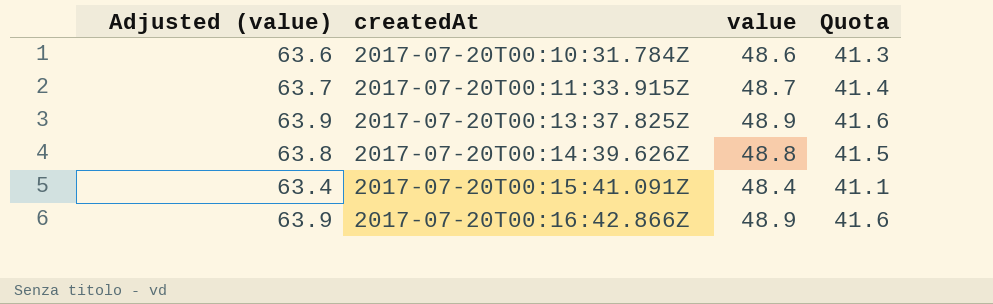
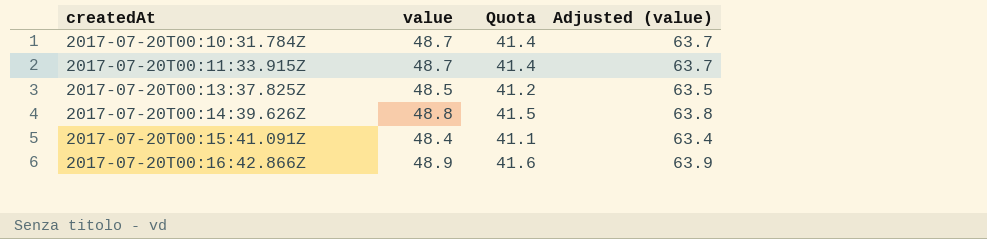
column Adjusted (value) | position: 1 -> 4
2017-07-20T00:10:31.784Z | value: 48.6 -> 48.7
2017-07-20T00:10:31.784Z | Quota: 41.3 -> 41.4
2017-07-20T00:10:31.784Z | Adjusted (value): 63.6 -> 63.7
2017-07-20T00:13:37.825Z | value: 48.9 -> 48.5
2017-07-20T00:13:37.825Z | Quota: 41.6 -> 41.2
2017-07-20T00:13:37.825Z | Adjusted (value): 63.9 -> 63.5

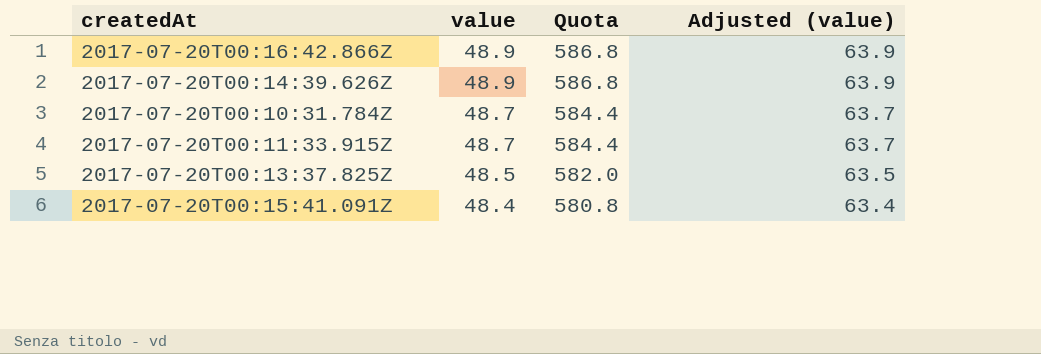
row order: createdAt ascending -> value descending
column Quota | formula: [value] * 0.85 -> [value] * 12
2017-07-20T00:14:39.626Z | value: 48.8 -> 48.9
2017-07-20T00:14:39.626Z | Adjusted (value): 63.8 -> 63.9

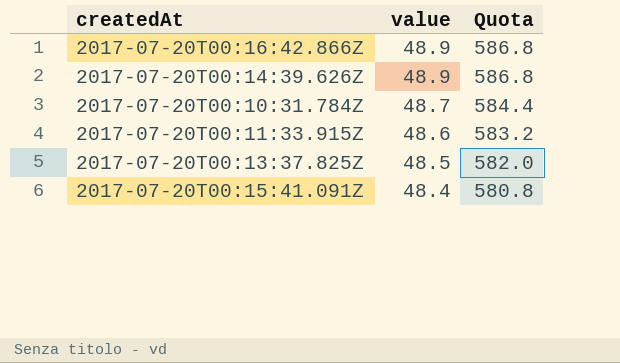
column Adjusted (value) | formula: [value] + 15 -> none
2017-07-20T00:11:33.915Z | value: 48.7 -> 48.6
2017-07-20T00:11:33.915Z | Quota: 584.4 -> 583.2

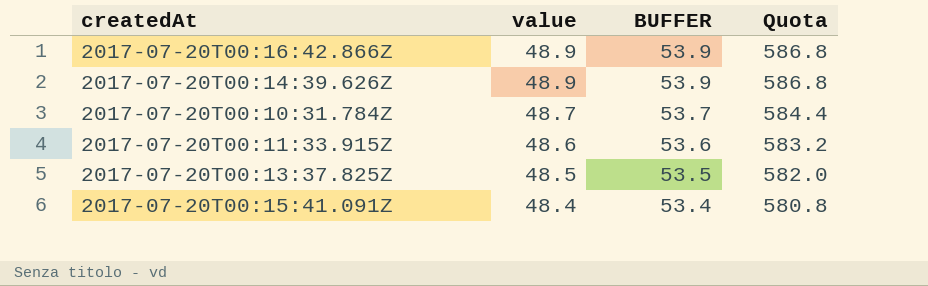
column BUFFER | formula: none -> [value] + 5

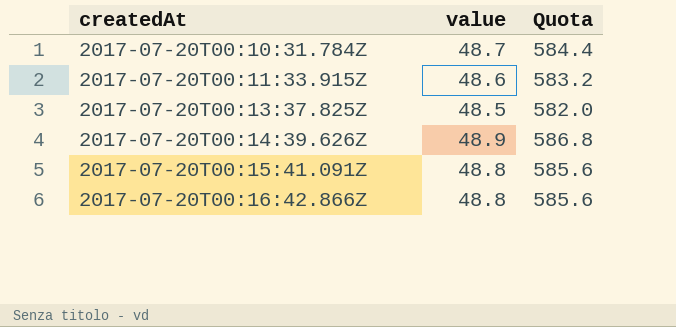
row order: value descending -> createdAt ascending
column BUFFER | formula: [value] + 5 -> none
2017-07-20T00:15:41.091Z | value: 48.4 -> 48.8
2017-07-20T00:15:41.091Z | Quota: 580.8 -> 585.6
2017-07-20T00:16:42.866Z | value: 48.9 -> 48.8
2017-07-20T00:16:42.866Z | Quota: 586.8 -> 585.6

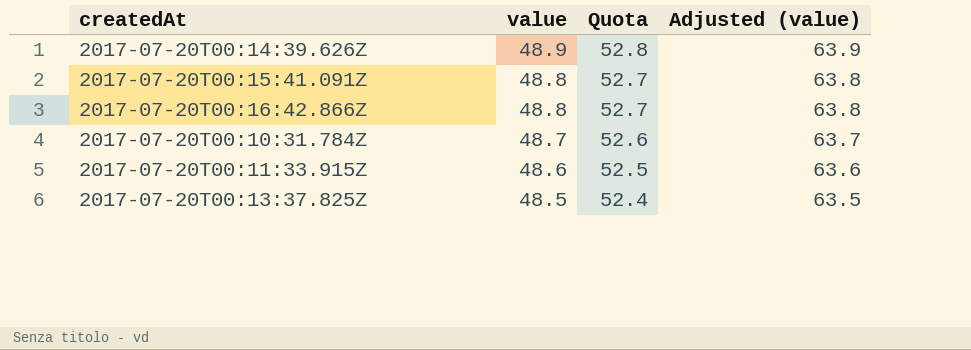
row order: createdAt ascending -> value descending
column Quota | formula: [value] * 12 -> [value] * 1.08
column Adjusted (value) | formula: none -> [value] + 15

